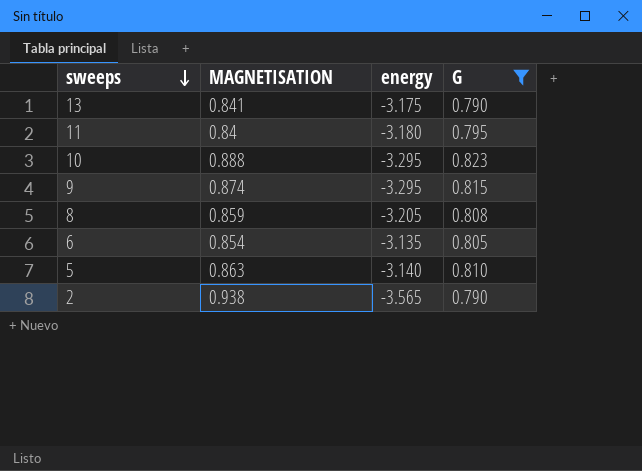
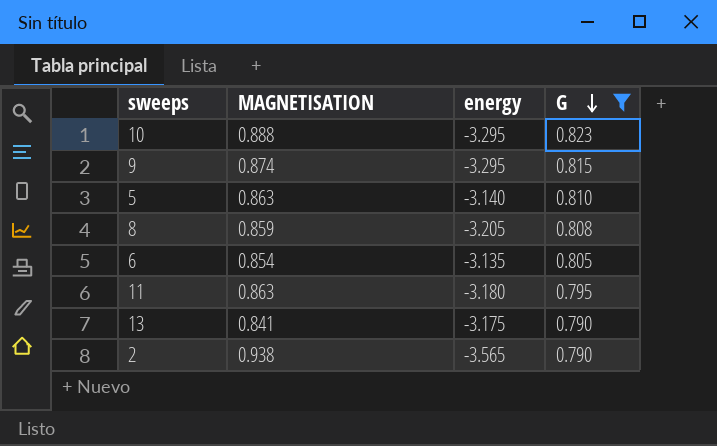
row order: sweeps descending -> G descending
11 | MAGNETISATION: 0.84 -> 0.863

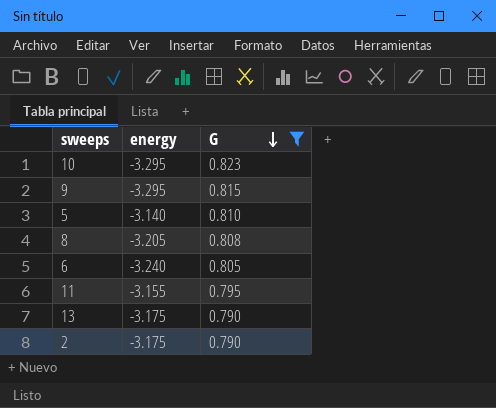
column MAGNETISATION | position: 2 -> none
6 | energy: -3.135 -> -3.240
11 | energy: -3.180 -> -3.155
2 | energy: -3.565 -> -3.175

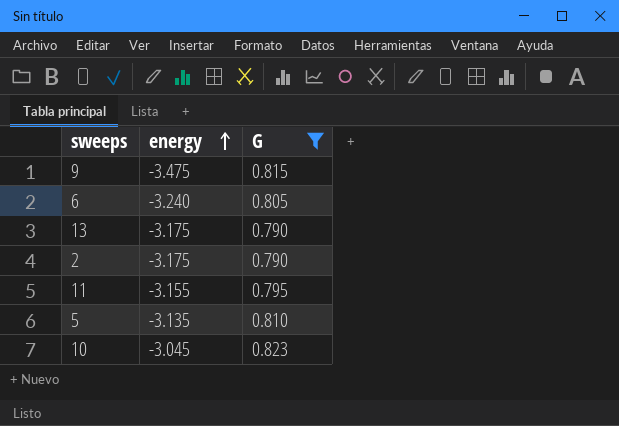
row order: G descending -> energy ascending
row 8: -3.205 | 0.808 -> none
9 | energy: -3.295 -> -3.475
5 | energy: -3.140 -> -3.135
10 | energy: -3.295 -> -3.045

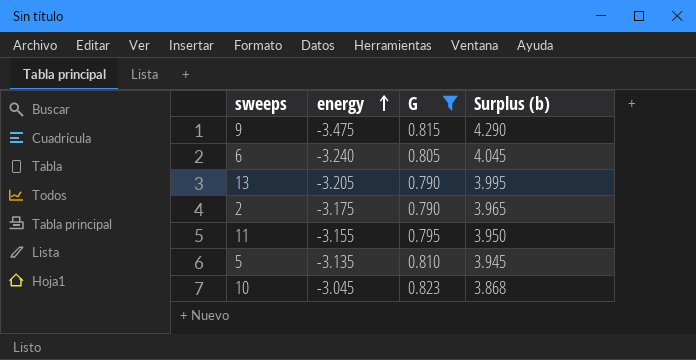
column Surplus (b) | formula: none -> [G] - [energy]
13 | energy: -3.175 -> -3.205

